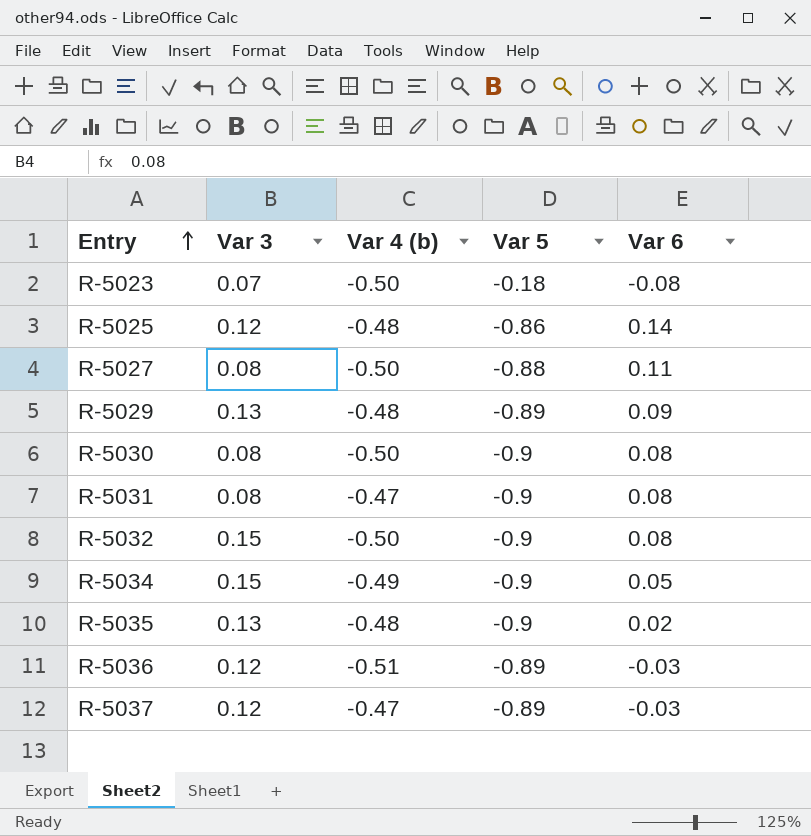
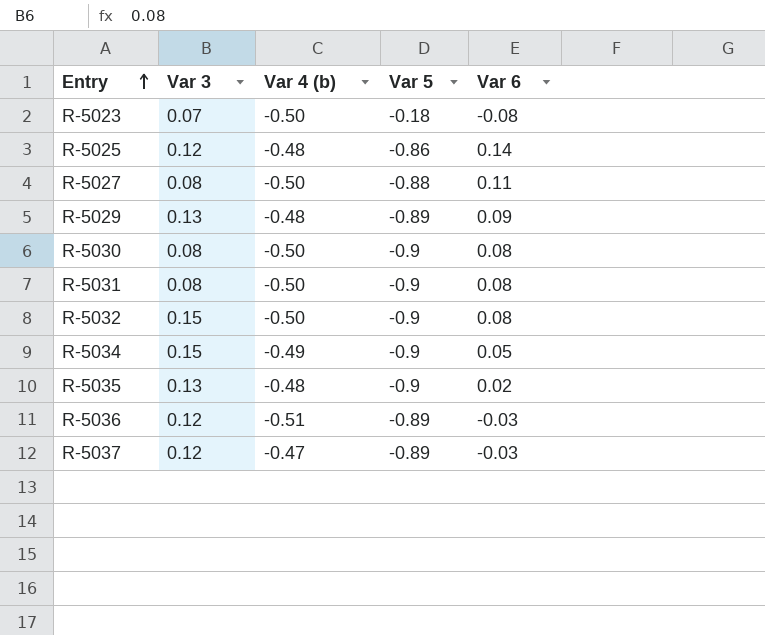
R-5031 | Var 4 (b): -0.47 -> -0.50

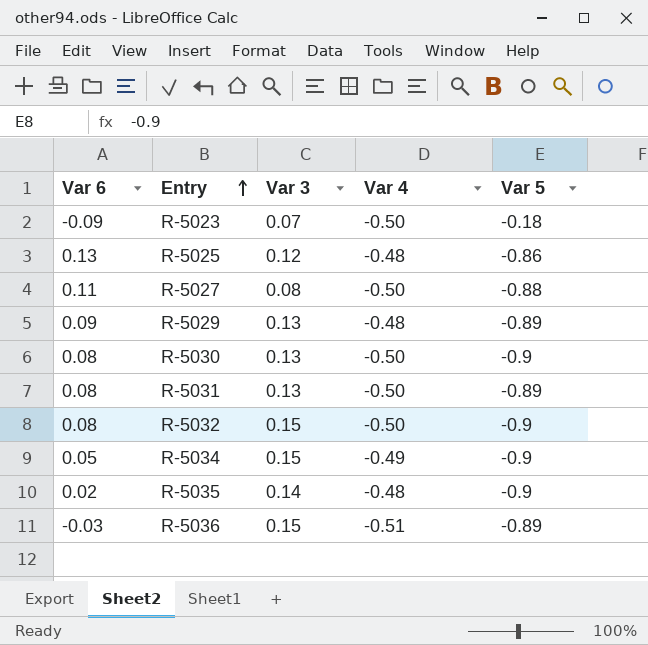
column Var 6 | position: 5 -> 1
column name: Var 4 (b) -> Var 4
row R-5037: 0.12 | -0.47 | -0.89 | -0.03 -> none
R-5023 | Var 6: -0.08 -> -0.09
R-5025 | Var 6: 0.14 -> 0.13
R-5030 | Var 3: 0.08 -> 0.13
R-5031 | Var 3: 0.08 -> 0.13
R-5031 | Var 5: -0.9 -> -0.89
R-5035 | Var 3: 0.13 -> 0.14
R-5036 | Var 3: 0.12 -> 0.15

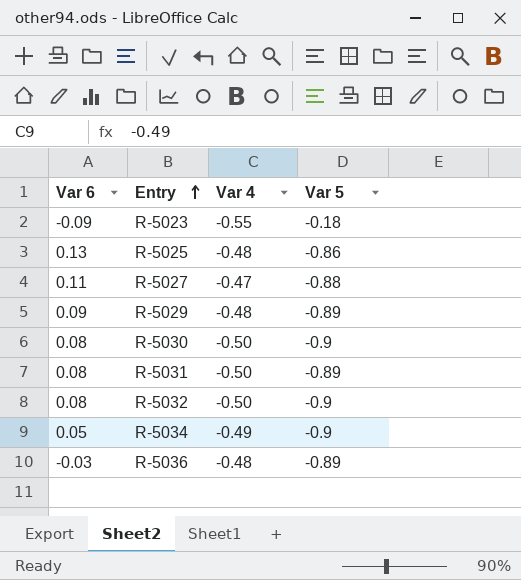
column Var 3 | position: 3 -> none
row R-5035: 0.02 | 0.14 | -0.48 | -0.9 -> none
R-5023 | Var 4: -0.50 -> -0.55
R-5027 | Var 4: -0.50 -> -0.47
R-5036 | Var 4: -0.51 -> -0.48

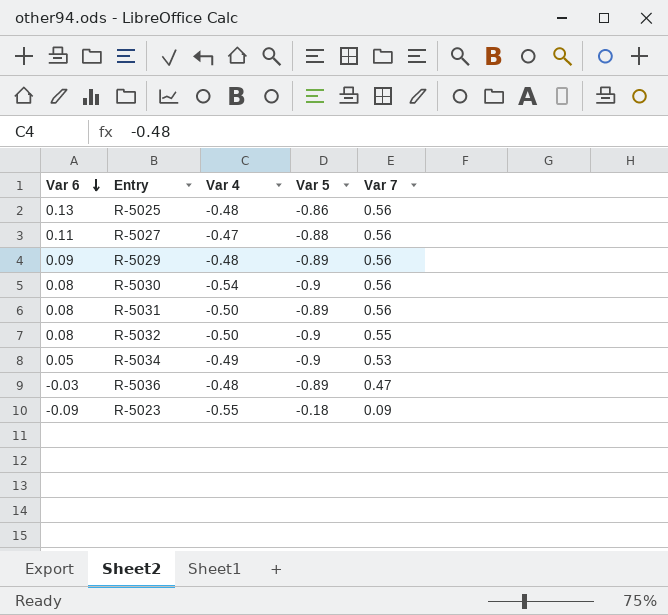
row order: Entry ascending -> Var 6 descending
column Var 7 | position: none -> 5
R-5030 | Var 4: -0.50 -> -0.54

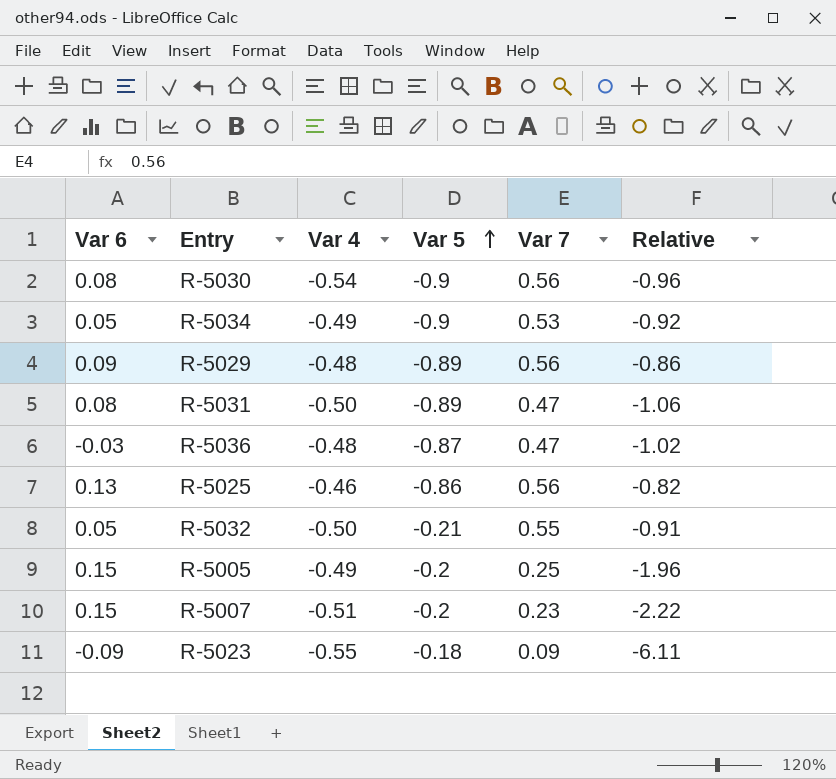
row order: Var 6 descending -> Var 5 ascending
column Relative | formula: none -> [Var 4] / [Var 7]
row R-5027: 0.11 | -0.47 | -0.88 | 0.56 -> none
R-5031 | Var 7: 0.56 -> 0.47
R-5036 | Var 5: -0.89 -> -0.87
R-5025 | Var 4: -0.48 -> -0.46
R-5032 | Var 6: 0.08 -> 0.05
R-5032 | Var 5: -0.9 -> -0.21
row R-5005: none -> 0.15 | -0.49 | -0.2 | 0.25 | -1.96
row R-5007: none -> 0.15 | -0.51 | -0.2 | 0.23 | -2.22

